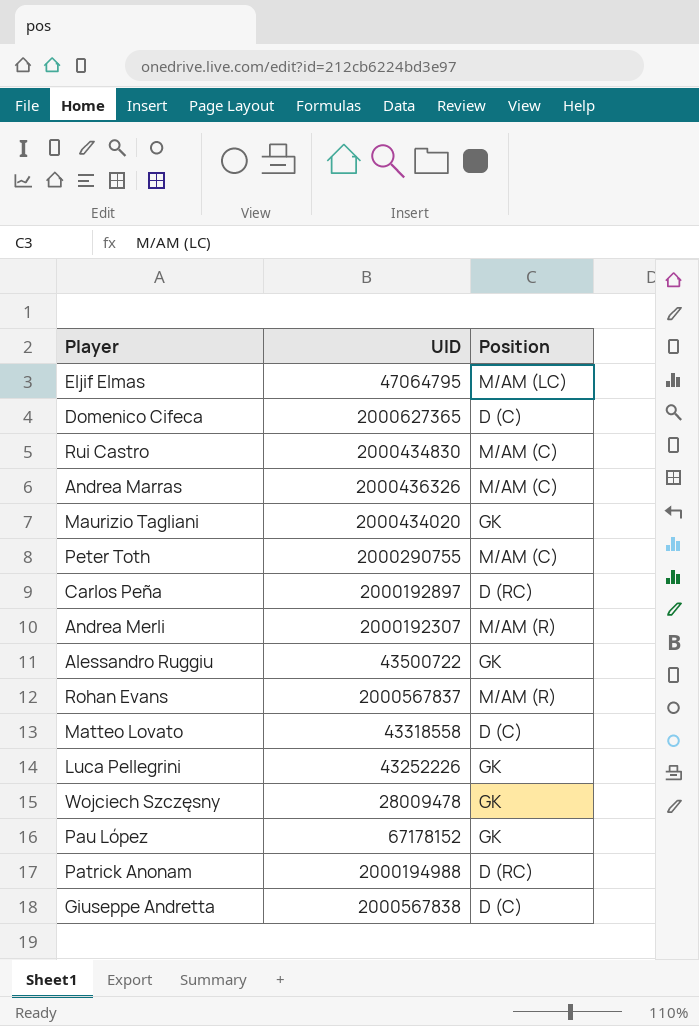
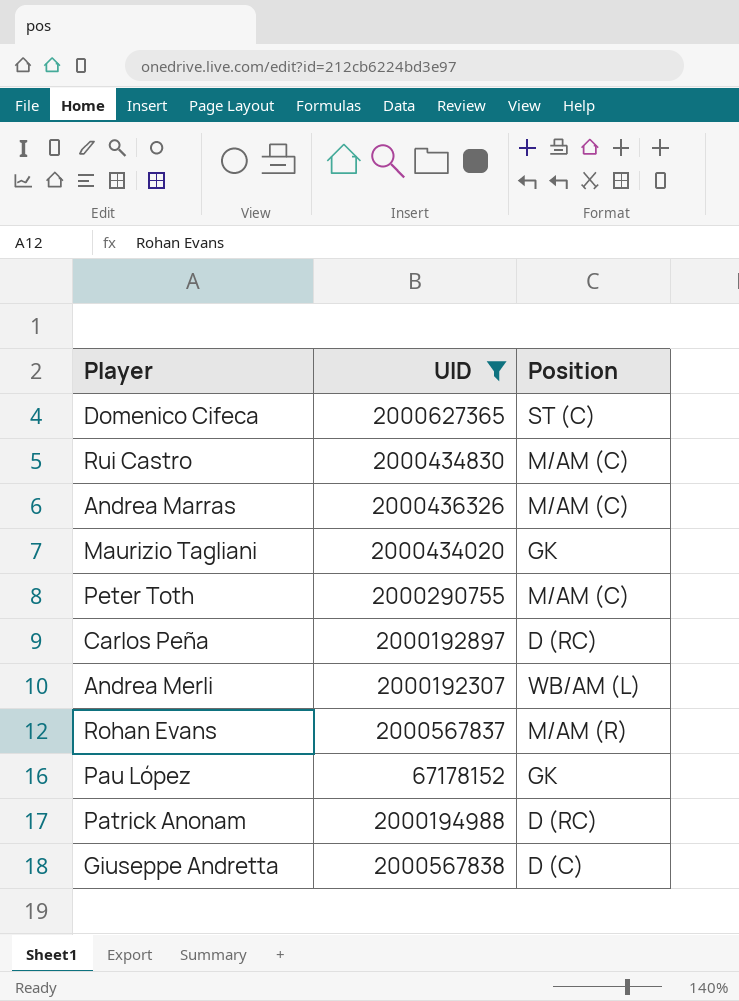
filter: none -> UID >= 67178152
Domenico Cifeca | Position: D (C) -> ST (C)
Andrea Merli | Position: M/AM (R) -> WB/AM (L)

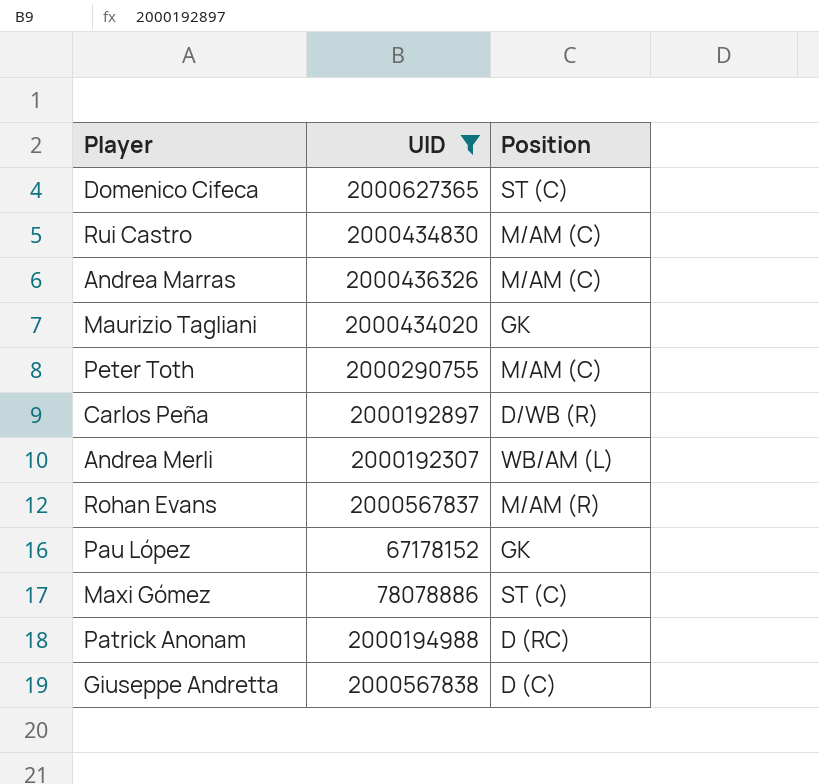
Carlos Peña | Position: D (RC) -> D/WB (R)
row Maxi Gómez: none -> 78078886 | ST (C)

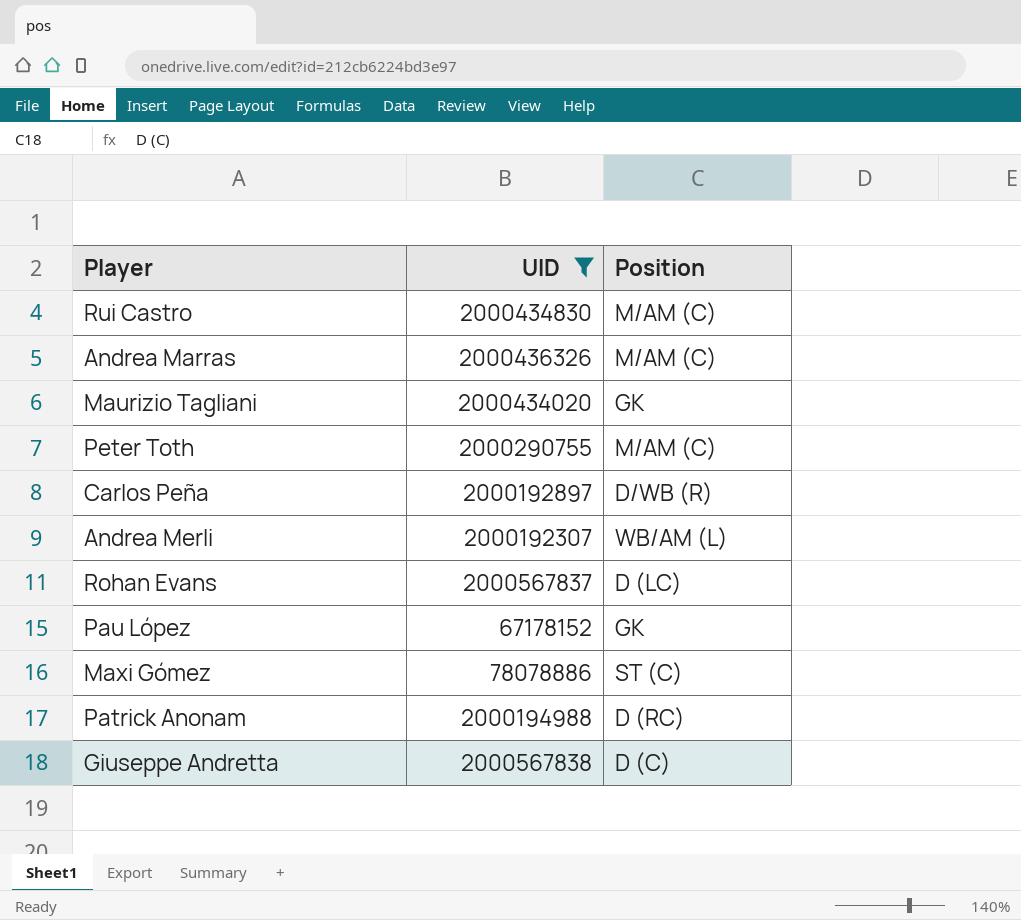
row Domenico Cifeca: 2000627365 | ST (C) -> none
Rohan Evans | Position: M/AM (R) -> D (LC)

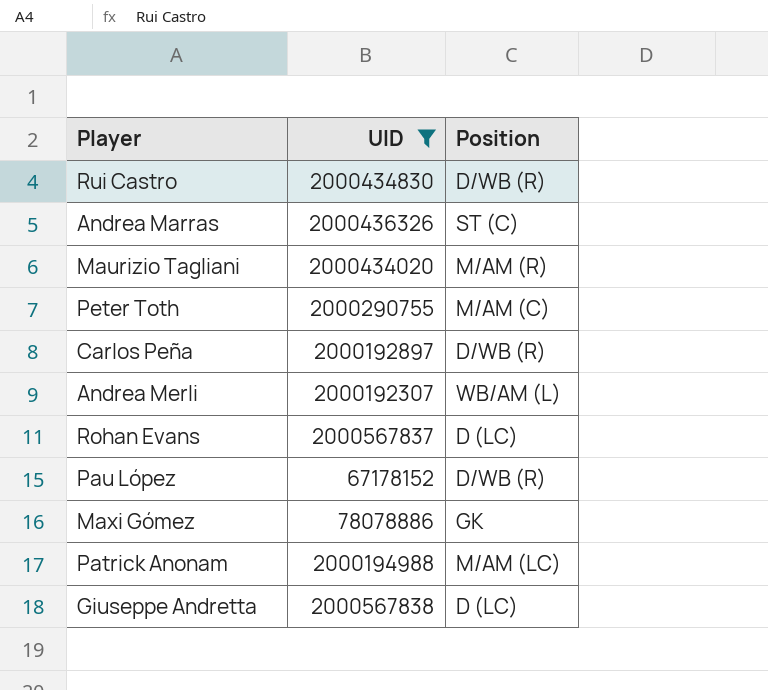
Rui Castro | Position: M/AM (C) -> D/WB (R)
Andrea Marras | Position: M/AM (C) -> ST (C)
Maurizio Tagliani | Position: GK -> M/AM (R)
Pau López | Position: GK -> D/WB (R)
Maxi Gómez | Position: ST (C) -> GK
Patrick Anonam | Position: D (RC) -> M/AM (LC)
Giuseppe Andretta | Position: D (C) -> D (LC)

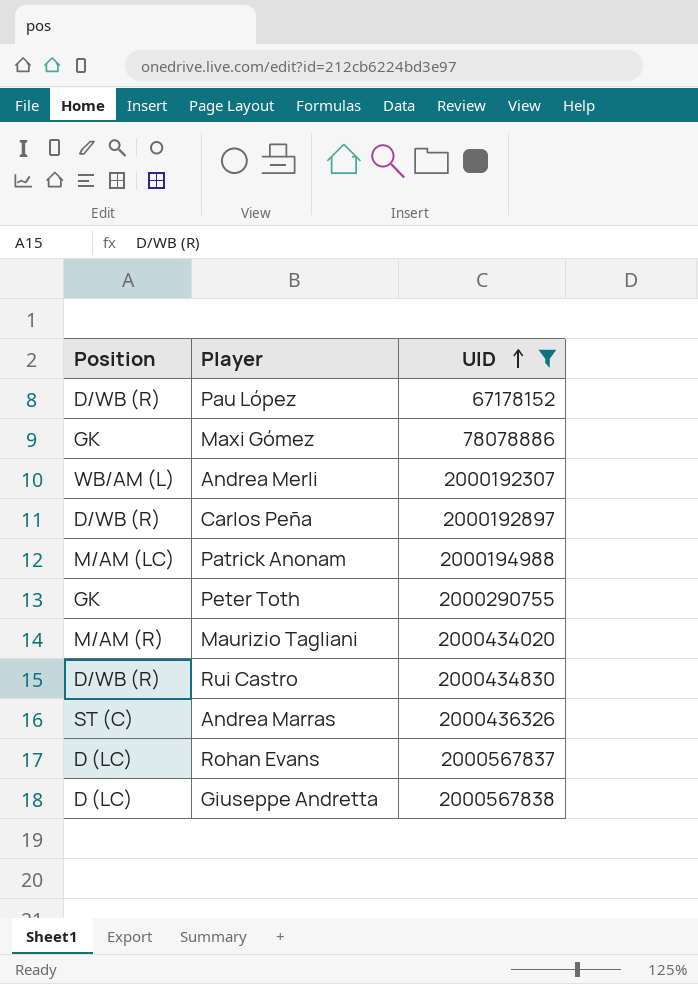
row order: none -> UID ascending
column Position | position: 3 -> 1
Peter Toth | Position: M/AM (C) -> GK

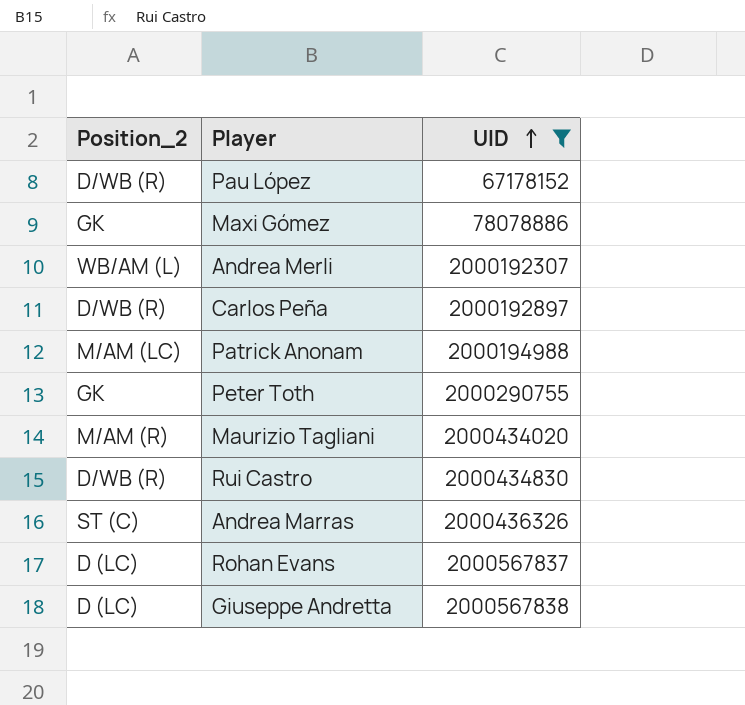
column name: Position -> Position_2

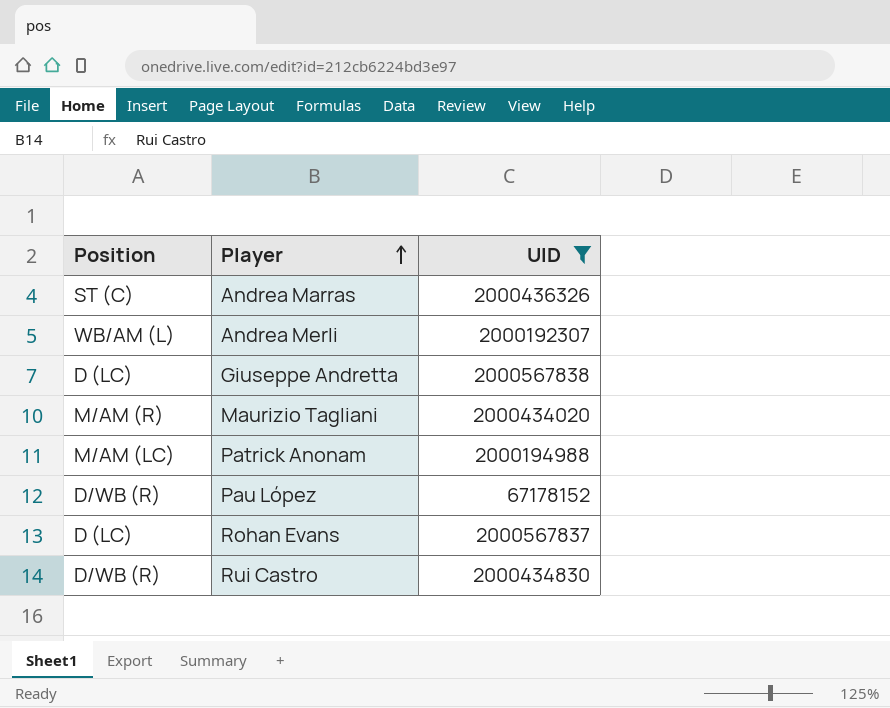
row order: UID ascending -> Player ascending
column name: Position_2 -> Position
row Maxi Gómez: GK | 78078886 -> none
row Carlos Peña: D/WB (R) | 2000192897 -> none
row Peter Toth: GK | 2000290755 -> none

